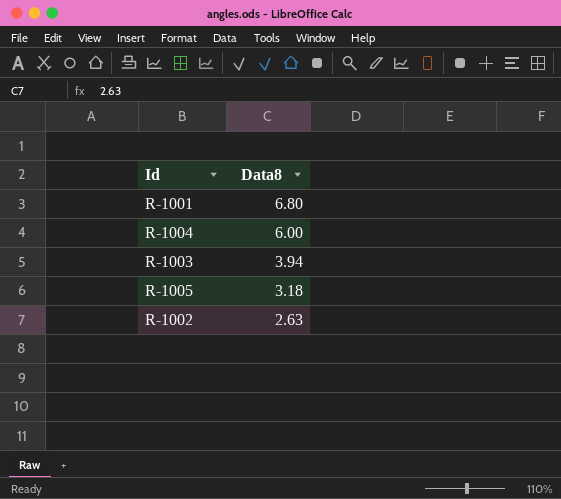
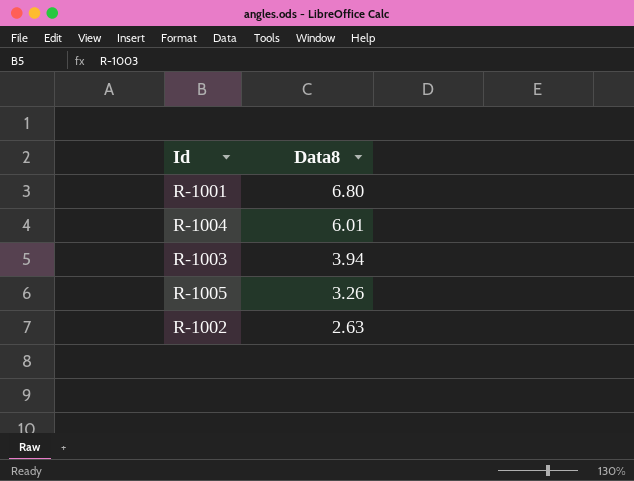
R-1004 | Data8: 6.00 -> 6.01
R-1005 | Data8: 3.18 -> 3.26

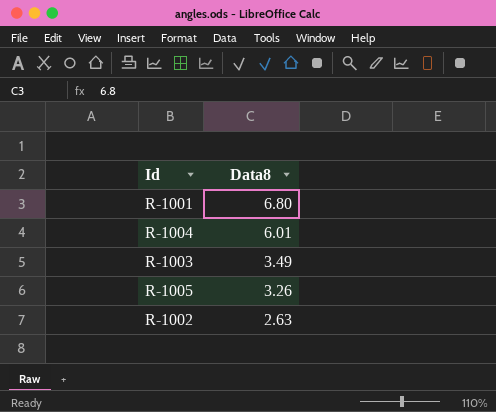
R-1003 | Data8: 3.94 -> 3.49

